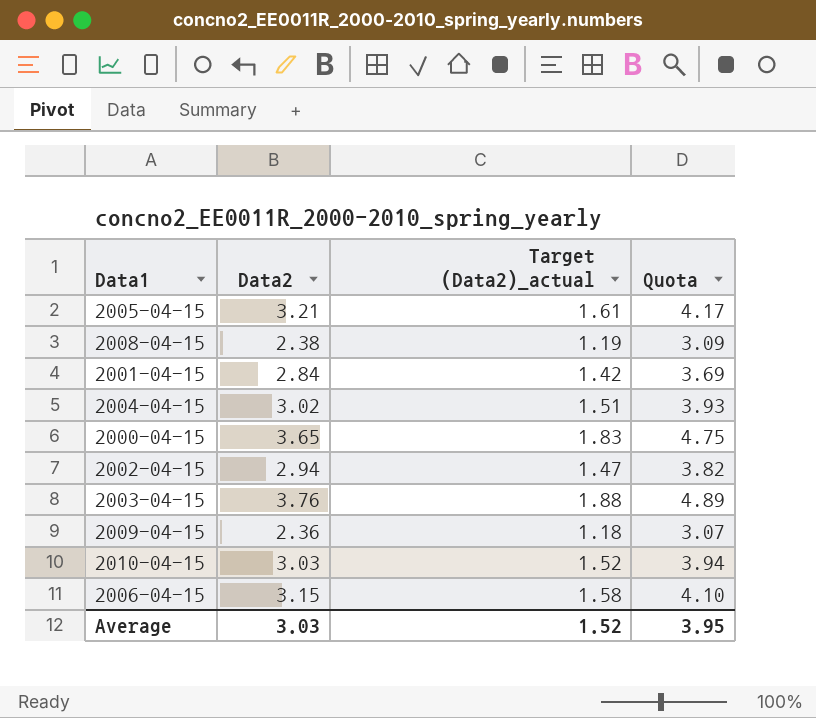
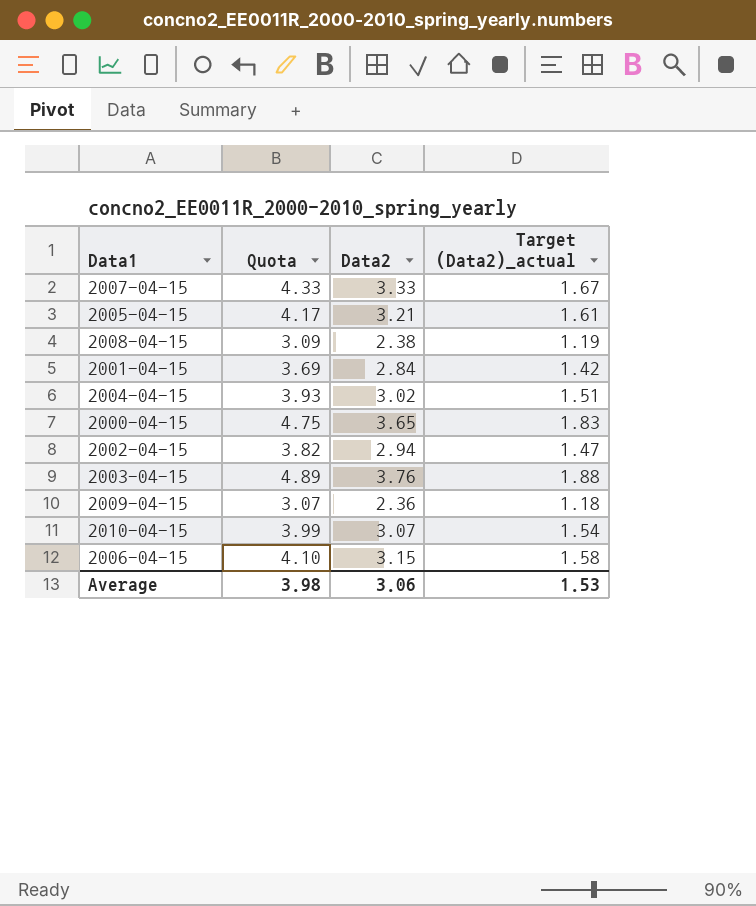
column Quota | position: 4 -> 2
row 2007-04-15: none -> 4.33 | 3.33 | 1.67
2010-04-15 | Quota: 3.94 -> 3.99
2010-04-15 | Data2: 3.03 -> 3.07
2010-04-15 | Target (Data2)_actual: 1.52 -> 1.54
Average | Quota: 3.95 -> 3.98
Average | Data2: 3.03 -> 3.06
Average | Target (Data2)_actual: 1.52 -> 1.53

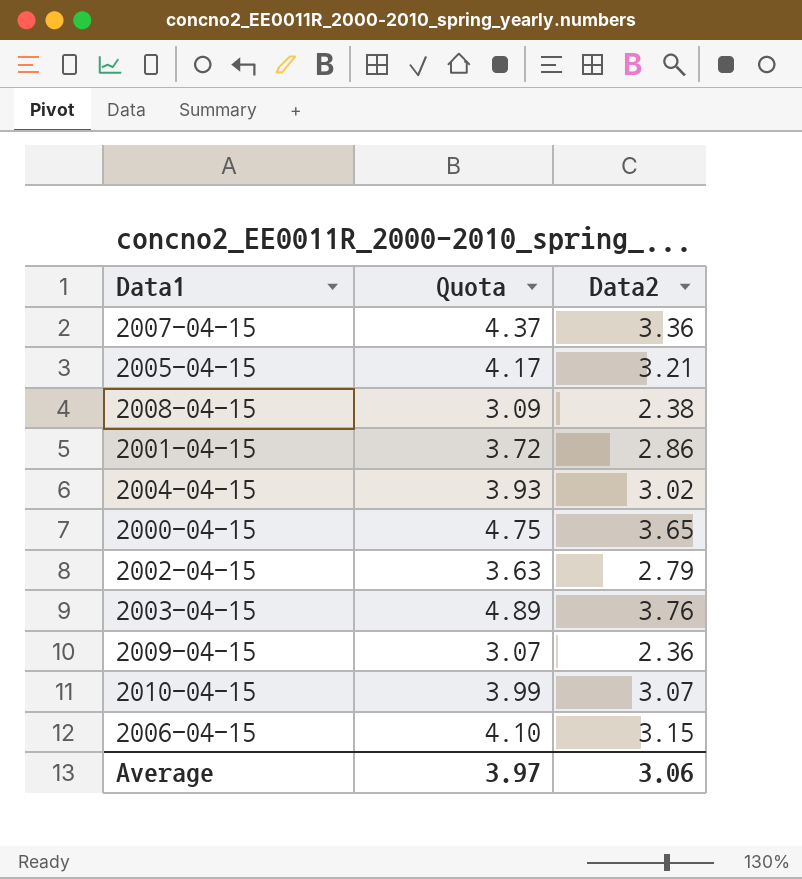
column Target (Data2)_actual | formula: [Data2] * 0.5 -> none
2007-04-15 | Quota: 4.33 -> 4.37
2007-04-15 | Data2: 3.33 -> 3.36
2001-04-15 | Quota: 3.69 -> 3.72
2001-04-15 | Data2: 2.84 -> 2.86
2002-04-15 | Quota: 3.82 -> 3.63
2002-04-15 | Data2: 2.94 -> 2.79
Average | Quota: 3.98 -> 3.97

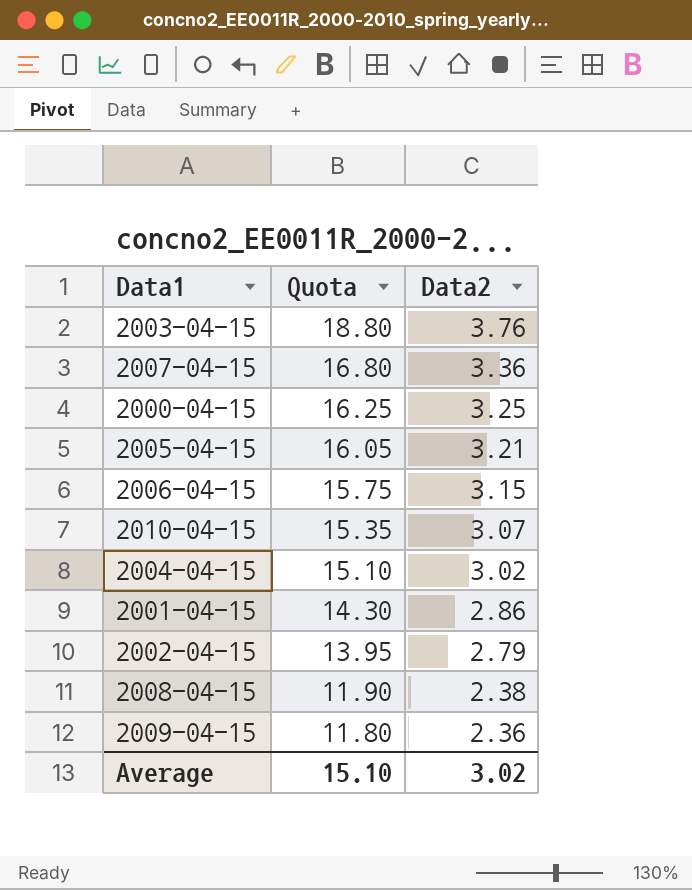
row order: none -> Quota descending
column Quota | formula: [Data2] * 1.3 -> [Data2] * 5
2000-04-15 | Data2: 3.65 -> 3.25
Average | Quota: 3.97 -> 15.10
Average | Data2: 3.06 -> 3.02

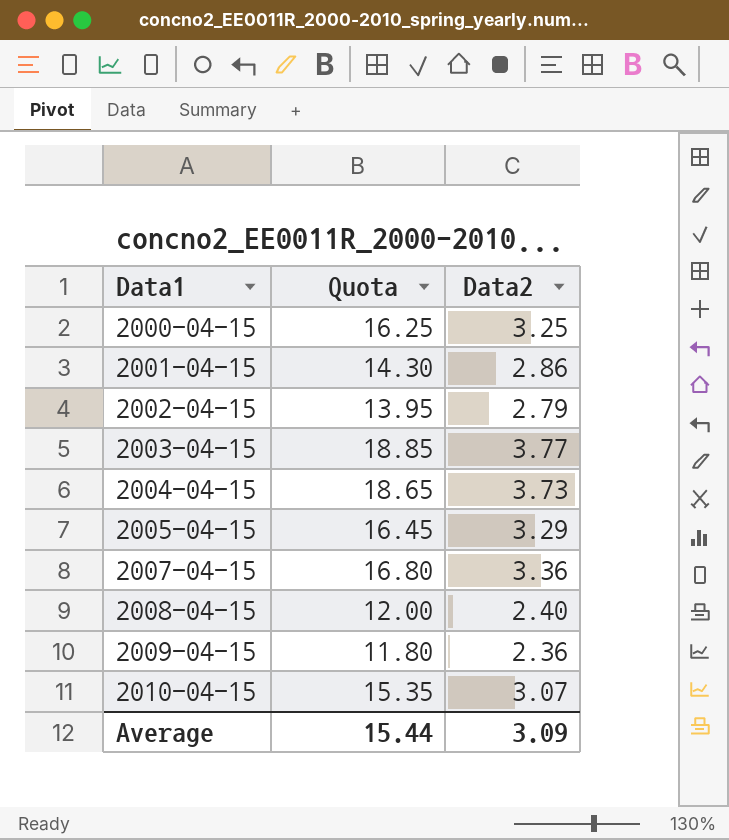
row order: Quota descending -> Data1 ascending
row 2006-04-15: 15.75 | 3.15 -> none
2003-04-15 | Quota: 18.80 -> 18.85
2003-04-15 | Data2: 3.76 -> 3.77
2004-04-15 | Quota: 15.10 -> 18.65
2004-04-15 | Data2: 3.02 -> 3.73
2005-04-15 | Quota: 16.05 -> 16.45
2005-04-15 | Data2: 3.21 -> 3.29
2008-04-15 | Quota: 11.90 -> 12.00
2008-04-15 | Data2: 2.38 -> 2.40
Average | Quota: 15.10 -> 15.44
Average | Data2: 3.02 -> 3.09

